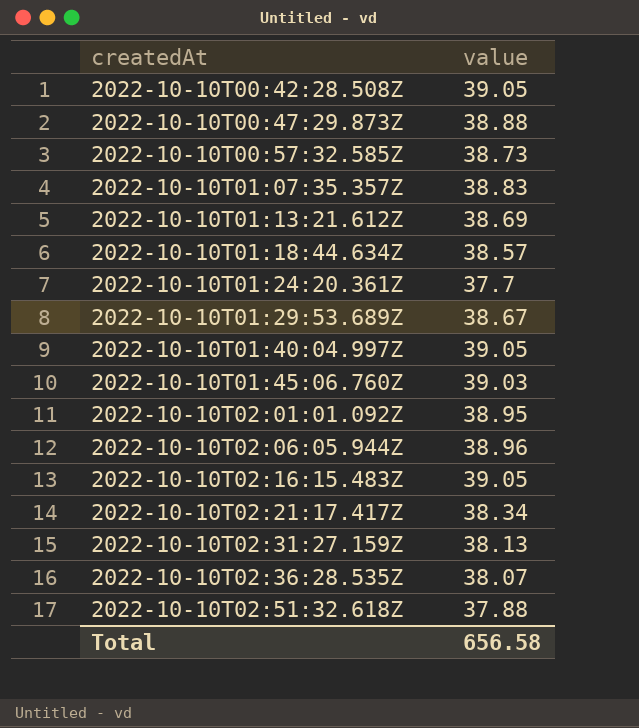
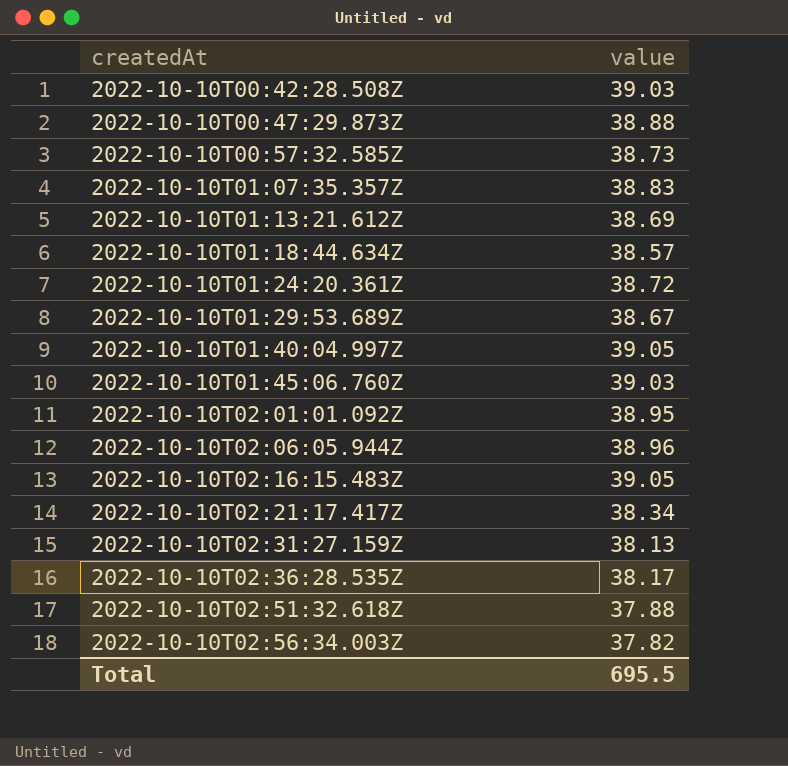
2022-10-10T00:42:28.508Z | value: 39.05 -> 39.03
2022-10-10T01:24:20.361Z | value: 37.7 -> 38.72
2022-10-10T02:36:28.535Z | value: 38.07 -> 38.17
row 2022-10-10T02:56:34.003Z: none -> 37.82
Total | value: 656.58 -> 695.5

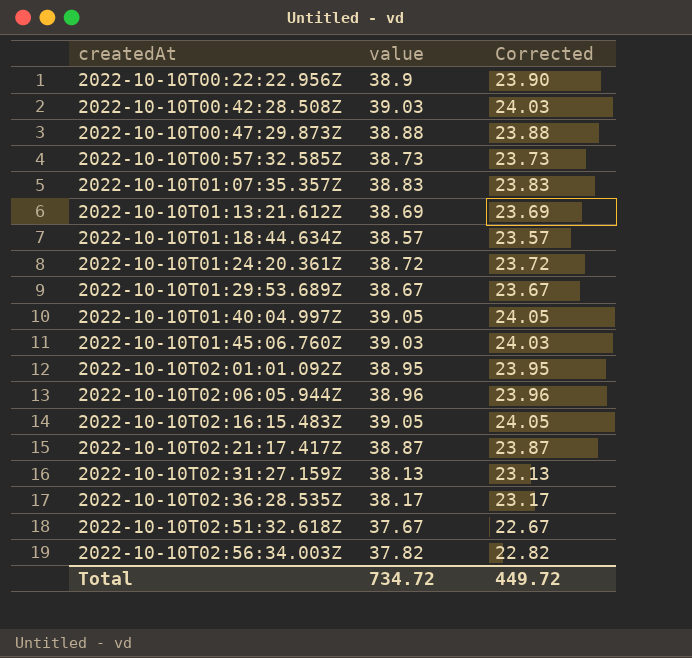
column Corrected | formula: none -> [value] - 15
row 2022-10-10T00:22:22.956Z: none -> 38.9 | 23.90
2022-10-10T02:21:17.417Z | value: 38.34 -> 38.87
2022-10-10T02:51:32.618Z | value: 37.88 -> 37.67
Total | value: 695.5 -> 734.72

